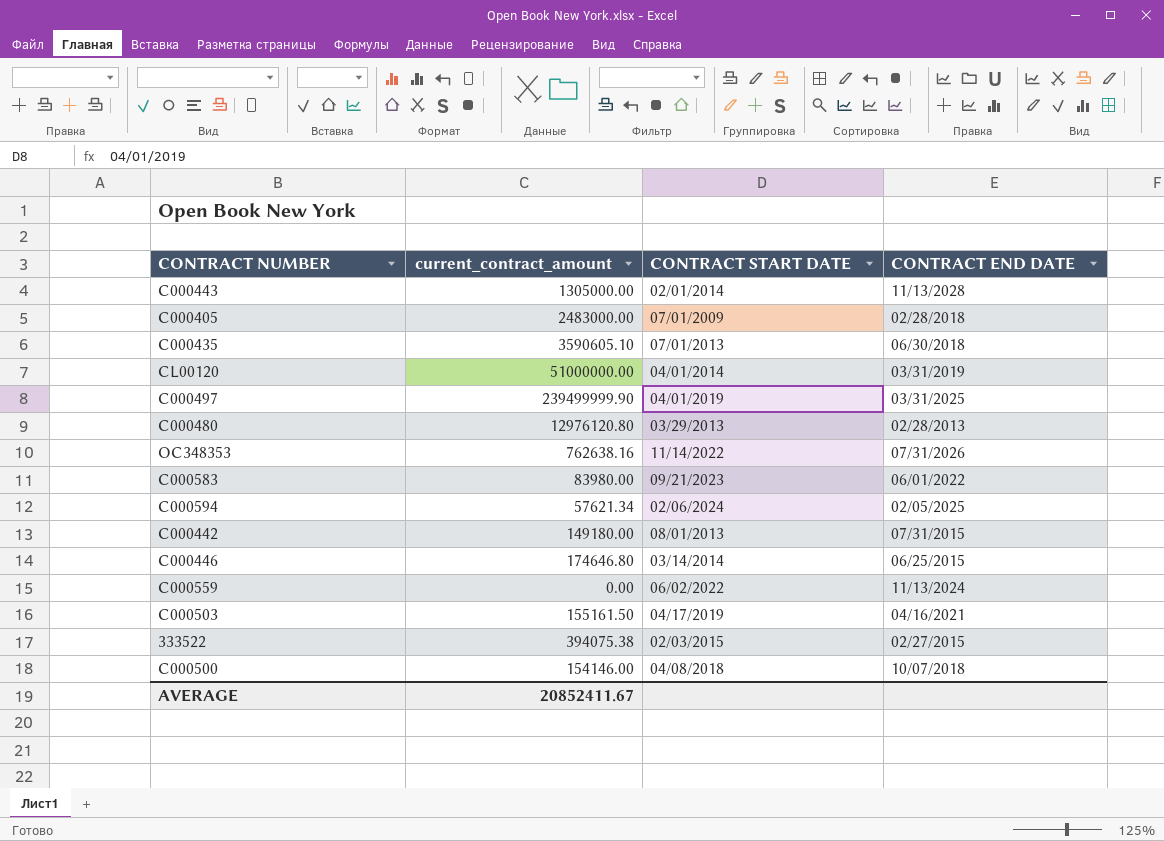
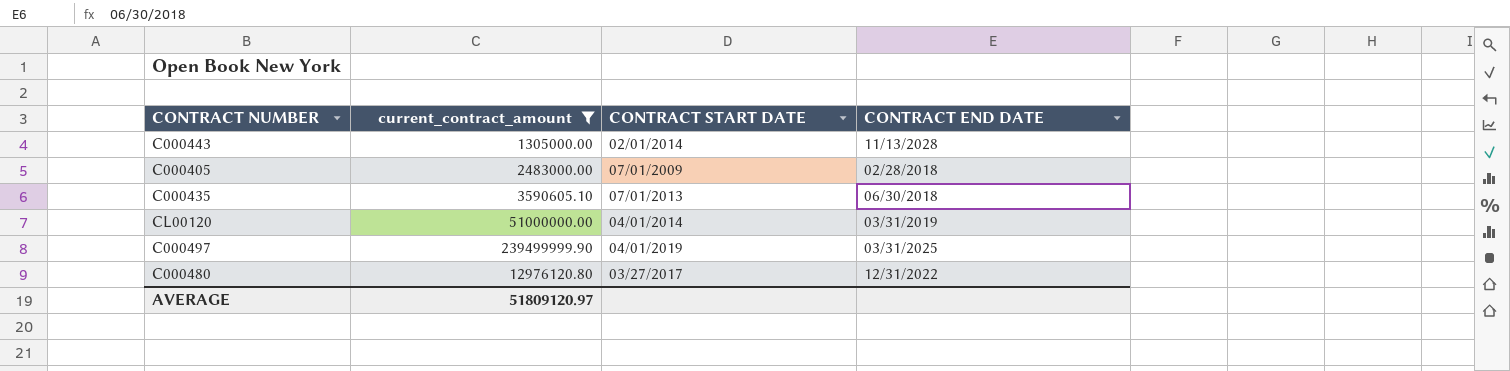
filter: none -> current_contract_amount >= 1305000.00
C000480 | CONTRACT START DATE: 03/29/2013 -> 03/27/2017
C000480 | CONTRACT END DATE: 02/28/2013 -> 12/31/2022
AVERAGE | current_contract_amount: 20852411.67 -> 51809120.97

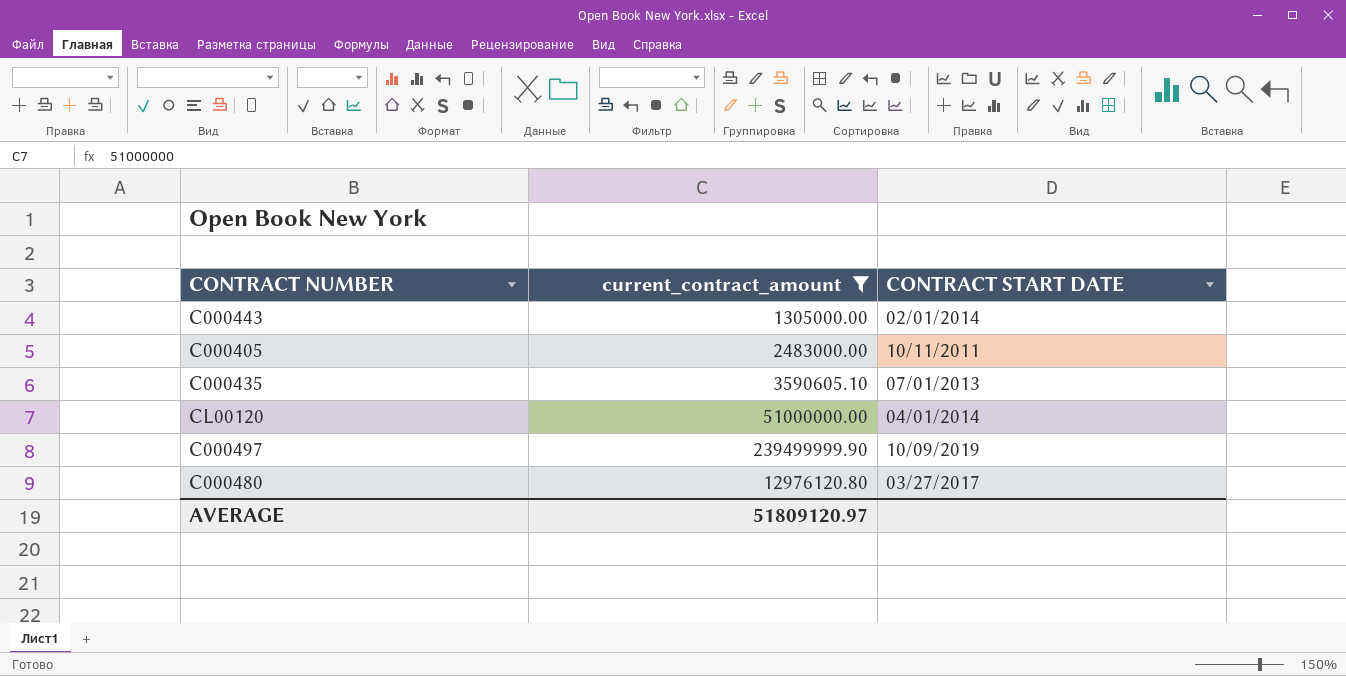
column CONTRACT END DATE | position: 4 -> none
C000405 | CONTRACT START DATE: 07/01/2009 -> 10/11/2011
C000497 | CONTRACT START DATE: 04/01/2019 -> 10/09/2019

